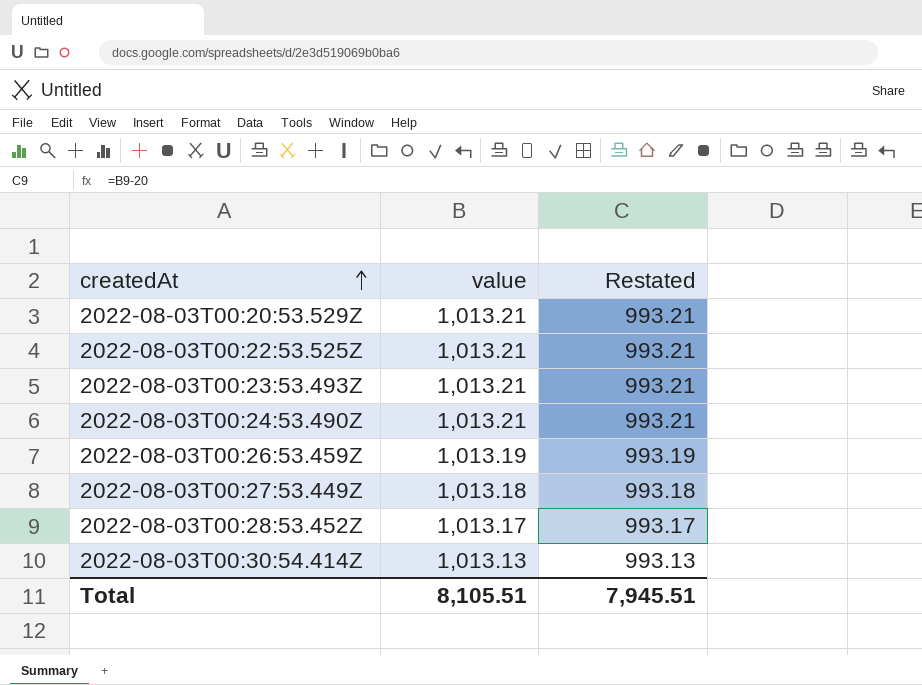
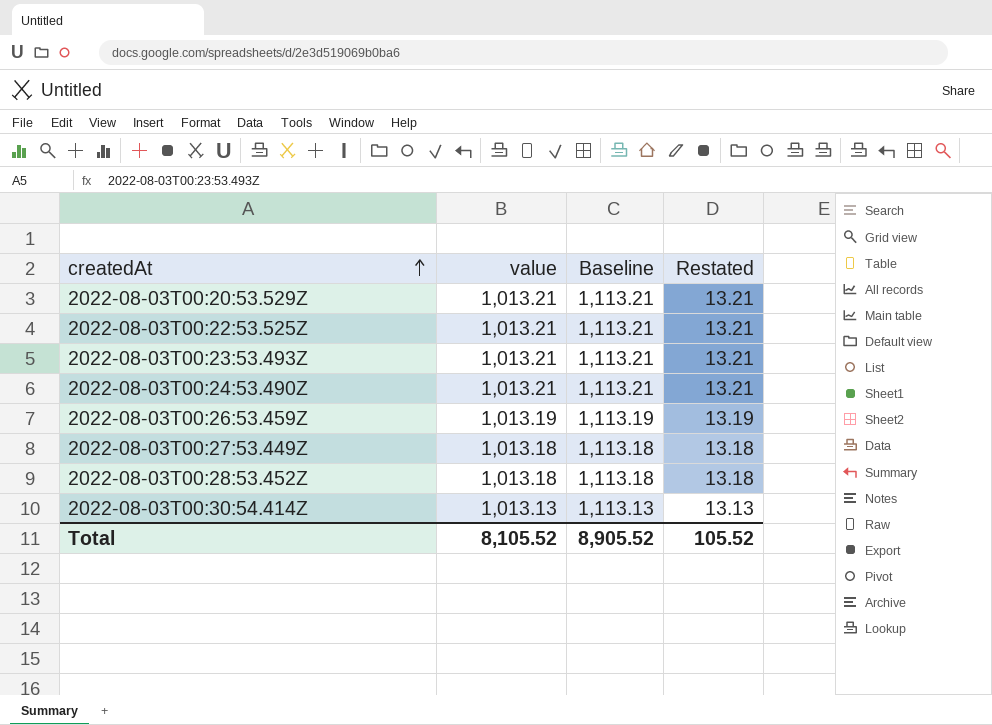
column Baseline | formula: none -> [value] + 100
column Restated | formula: [value] - 20 -> [value] - 1000
2022-08-03T00:28:53.452Z | value: 1,013.17 -> 1,013.18
Total | value: 8,105.51 -> 8,105.52
Total | Restated: 7,945.51 -> 105.52

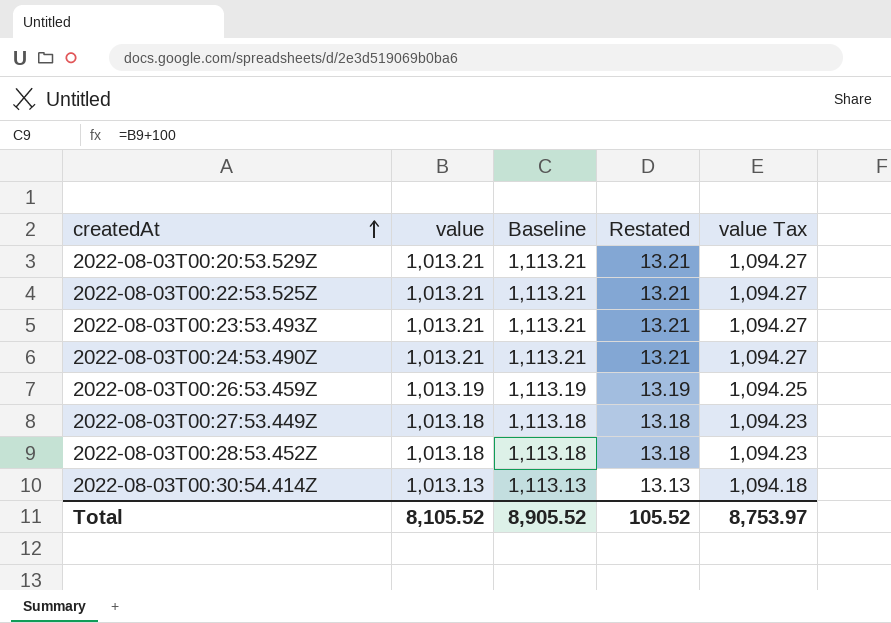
column value Tax | formula: none -> [value] * 1.08

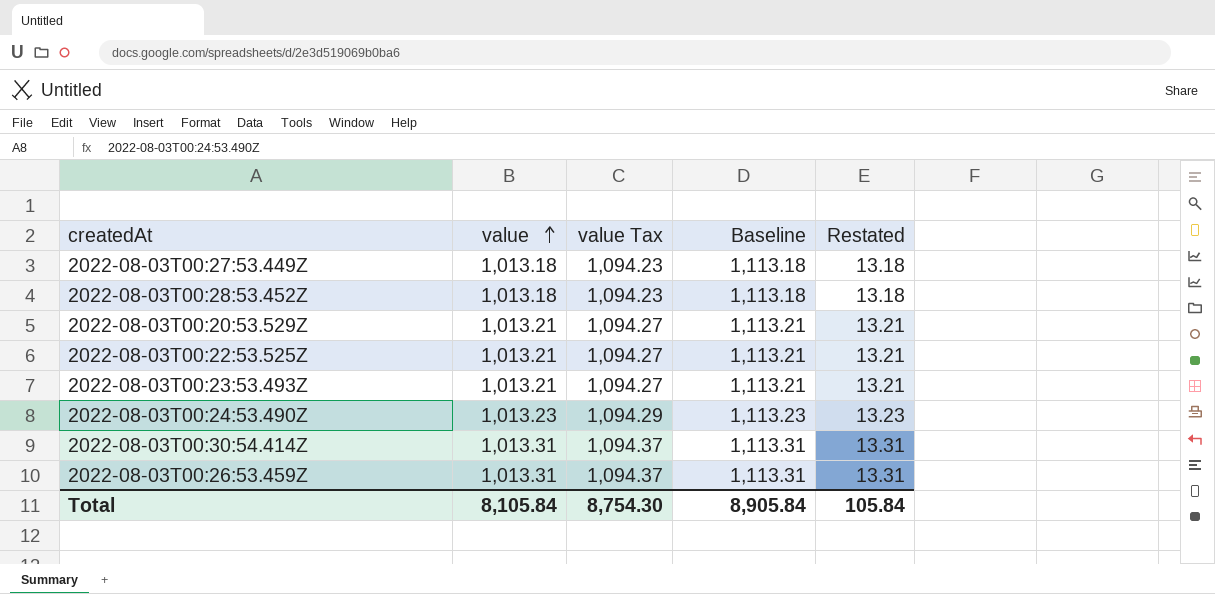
row order: createdAt ascending -> value ascending
column value Tax | position: 5 -> 3
2022-08-03T00:24:53.490Z | value: 1,013.21 -> 1,013.23
2022-08-03T00:24:53.490Z | value Tax: 1,094.27 -> 1,094.29
2022-08-03T00:24:53.490Z | Baseline: 1,113.21 -> 1,113.23
2022-08-03T00:24:53.490Z | Restated: 13.21 -> 13.23
2022-08-03T00:30:54.414Z | value: 1,013.13 -> 1,013.31
2022-08-03T00:30:54.414Z | value Tax: 1,094.18 -> 1,094.37
2022-08-03T00:30:54.414Z | Baseline: 1,113.13 -> 1,113.31
2022-08-03T00:30:54.414Z | Restated: 13.13 -> 13.31
2022-08-03T00:26:53.459Z | value: 1,013.19 -> 1,013.31
2022-08-03T00:26:53.459Z | value Tax: 1,094.25 -> 1,094.37
2022-08-03T00:26:53.459Z | Baseline: 1,113.19 -> 1,113.31
2022-08-03T00:26:53.459Z | Restated: 13.19 -> 13.31
Total | value: 8,105.52 -> 8,105.84
Total | value Tax: 8,753.97 -> 8,754.30
Total | Baseline: 8,905.52 -> 8,905.84
Total | Restated: 105.52 -> 105.84

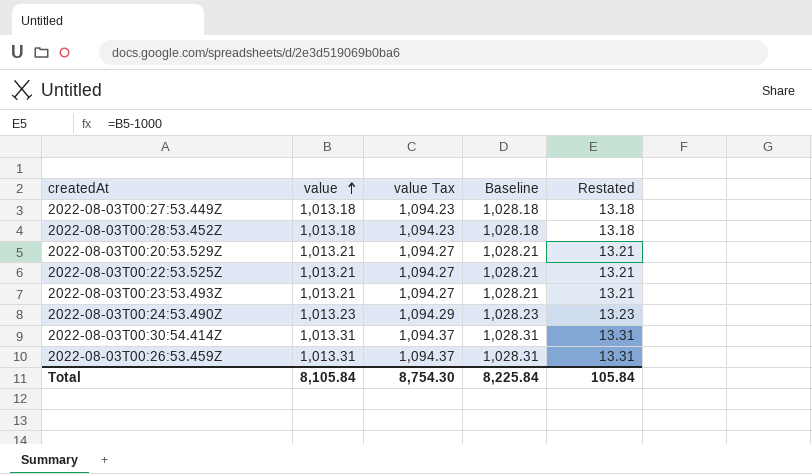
column Baseline | formula: [value] + 100 -> [value] + 15
Total | Baseline: 8,905.84 -> 8,225.84

